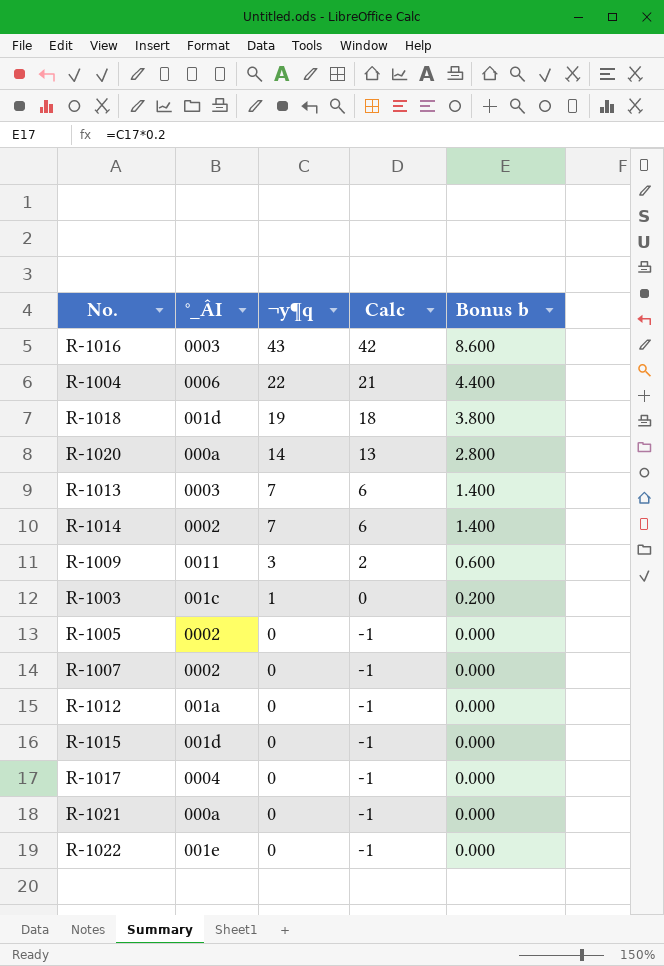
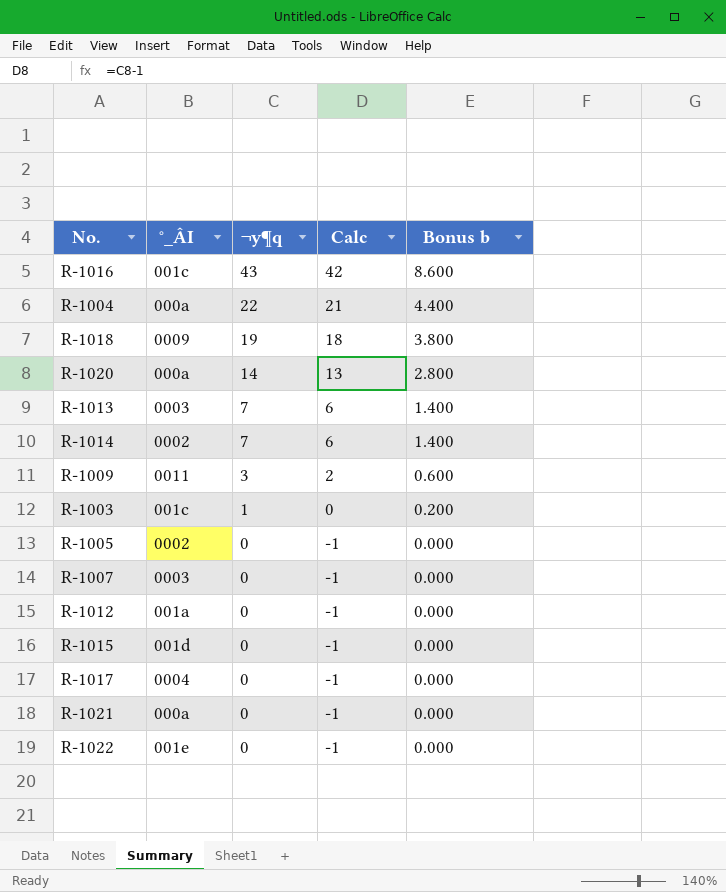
R-1016 | °_ÂI: 0003 -> 001c
R-1004 | °_ÂI: 0006 -> 000a
R-1018 | °_ÂI: 001d -> 0009
R-1007 | °_ÂI: 0002 -> 0003

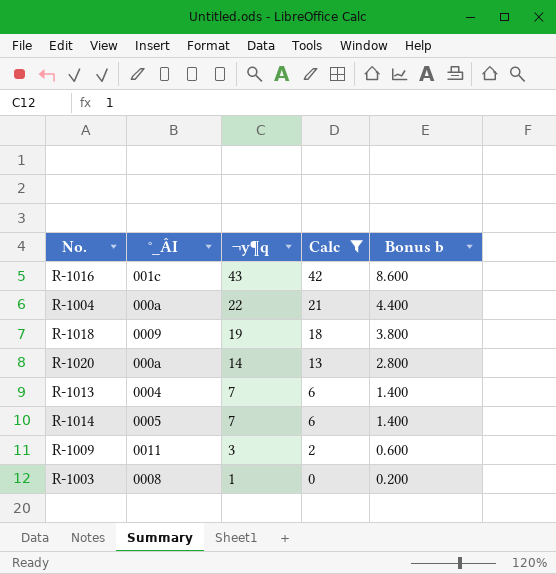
filter: none -> Calc != -1
R-1013 | °_ÂI: 0003 -> 0004
R-1014 | °_ÂI: 0002 -> 0005
R-1003 | °_ÂI: 001c -> 0008

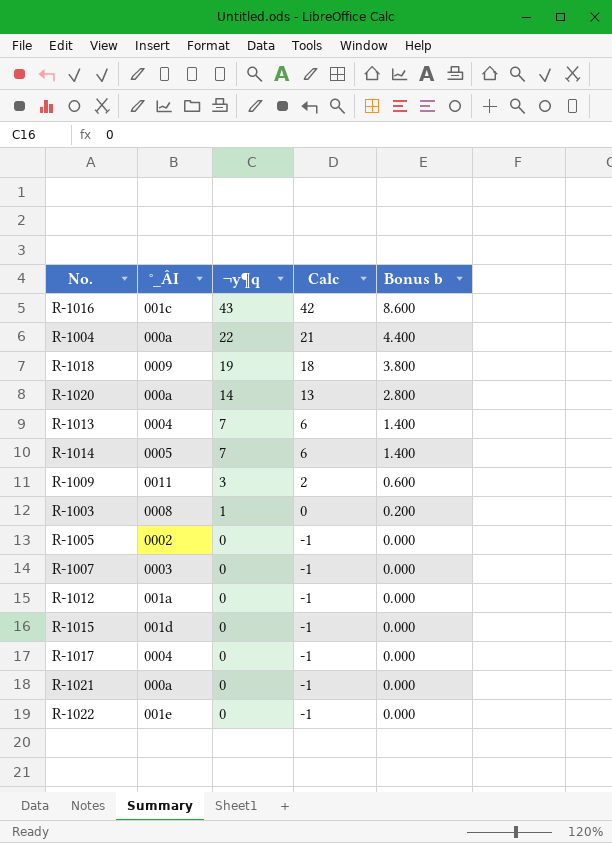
filter: Calc != -1 -> none

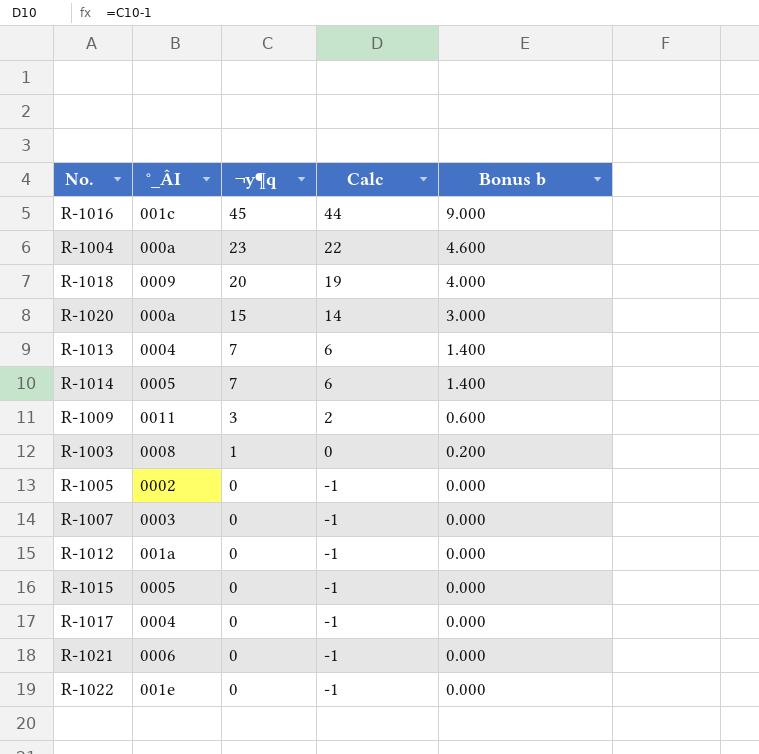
R-1016 | ¬y¶q: 43 -> 45
R-1016 | Calc: 42 -> 44
R-1016 | Bonus b: 8.600 -> 9.000
R-1004 | ¬y¶q: 22 -> 23
R-1004 | Calc: 21 -> 22
R-1004 | Bonus b: 4.400 -> 4.600
R-1018 | ¬y¶q: 19 -> 20
R-1018 | Calc: 18 -> 19
R-1018 | Bonus b: 3.800 -> 4.000
R-1020 | ¬y¶q: 14 -> 15
R-1020 | Calc: 13 -> 14
R-1020 | Bonus b: 2.800 -> 3.000
R-1015 | °_ÂI: 001d -> 0005
R-1021 | °_ÂI: 000a -> 0006

